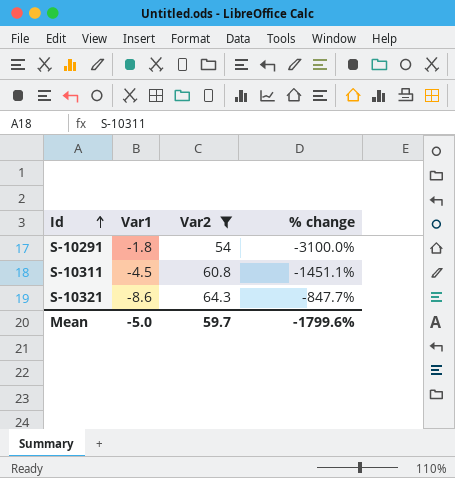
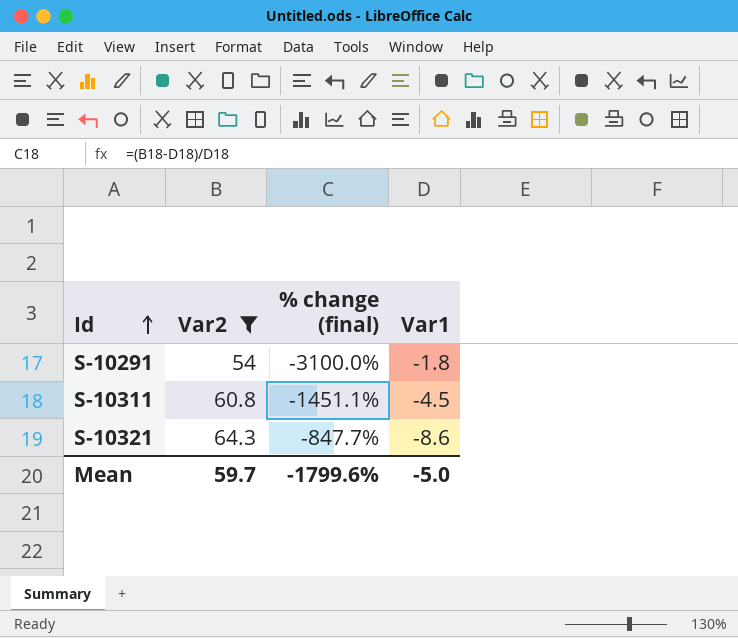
column name: % change -> % change (final)
column Var1 | position: 2 -> 4

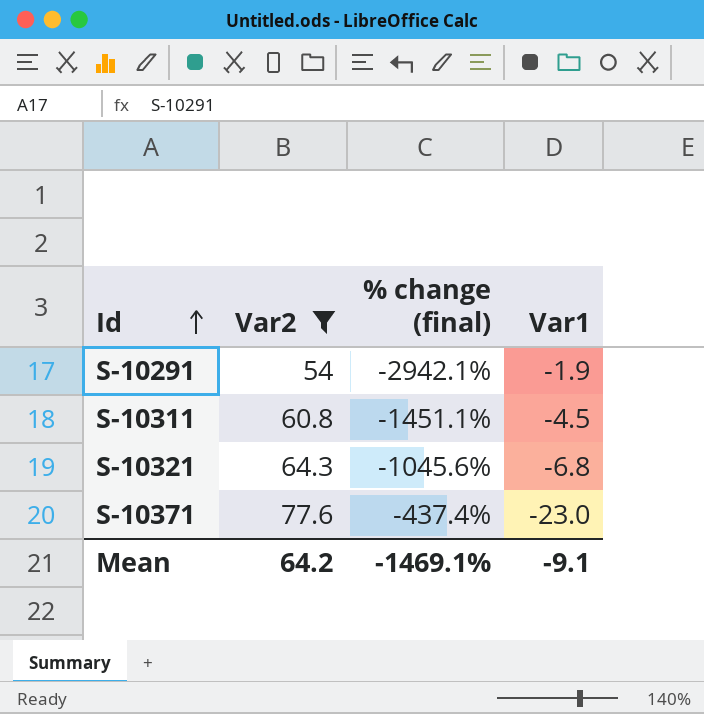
S-10291 | % change (final): -3100.0% -> -2942.1%
S-10291 | Var1: -1.8 -> -1.9
S-10321 | % change (final): -847.7% -> -1045.6%
S-10321 | Var1: -8.6 -> -6.8
row S-10371: none -> 77.6 | -437.4% | -23.0
Mean | Var2: 59.7 -> 64.2
Mean | % change (final): -1799.6% -> -1469.1%
Mean | Var1: -5.0 -> -9.1

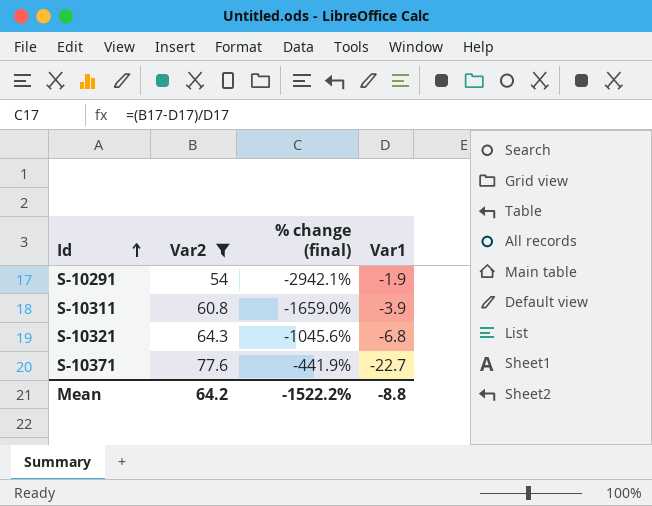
S-10311 | % change (final): -1451.1% -> -1659.0%
S-10311 | Var1: -4.5 -> -3.9
S-10371 | % change (final): -437.4% -> -441.9%
S-10371 | Var1: -23.0 -> -22.7
Mean | % change (final): -1469.1% -> -1522.2%
Mean | Var1: -9.1 -> -8.8

